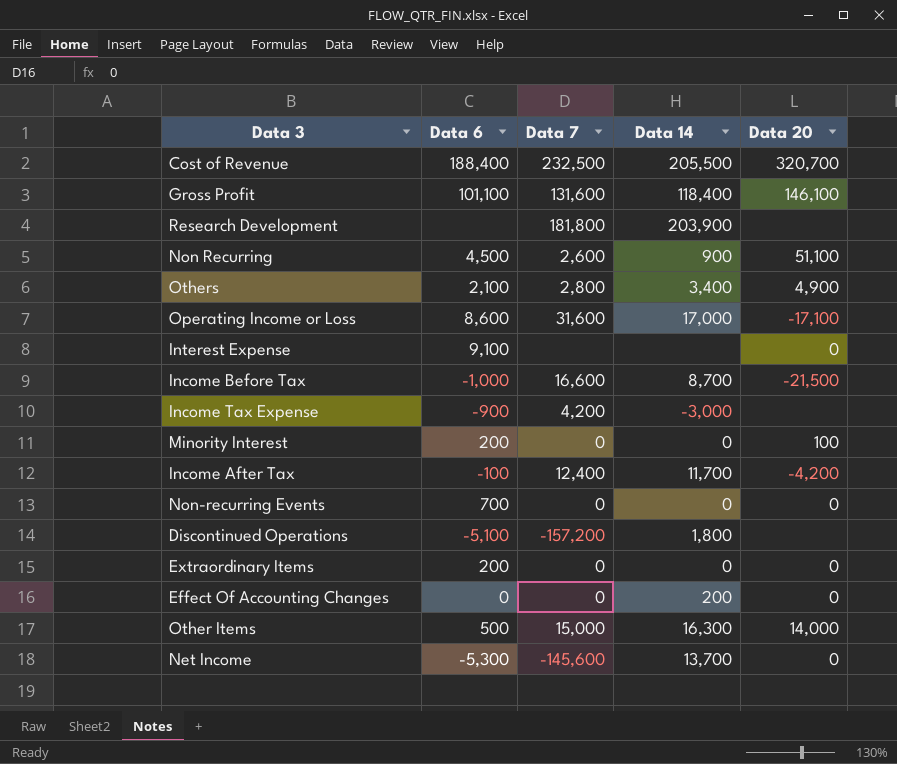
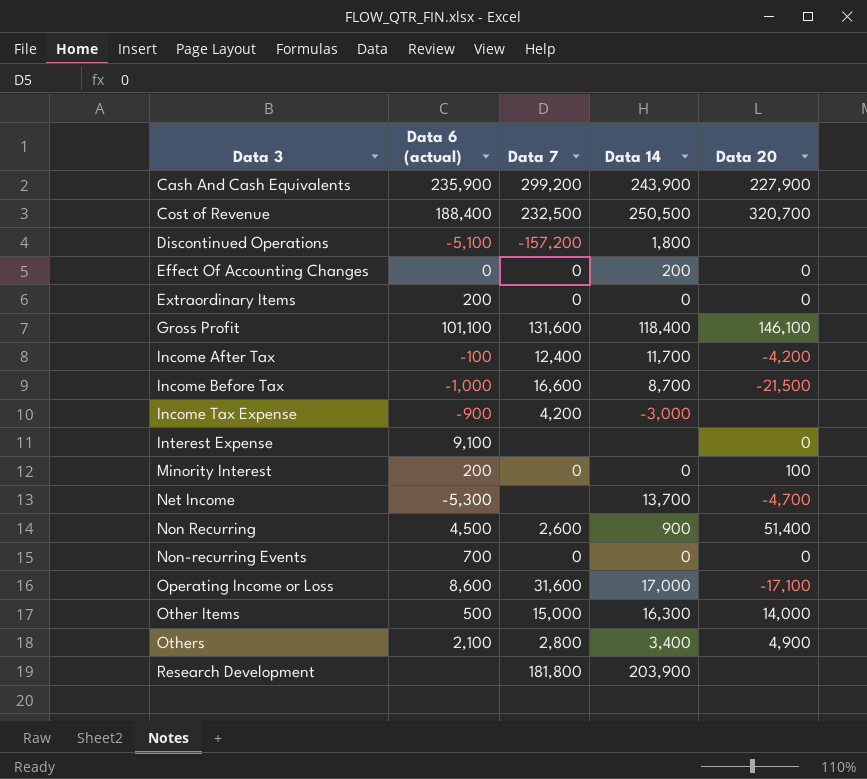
row order: none -> Data 3 ascending
column name: Data 6 -> Data 6 (actual)
row Cash And Cash Equivalents: none -> 235,900 | 299,200 | 243,900 | 227,900
Cost of Revenue | Data 14: 205,500 -> 250,500
Net Income | Data 7: -145,600 -> none
Net Income | Data 20: 0 -> -4,700
Non Recurring | Data 20: 51,100 -> 51,400

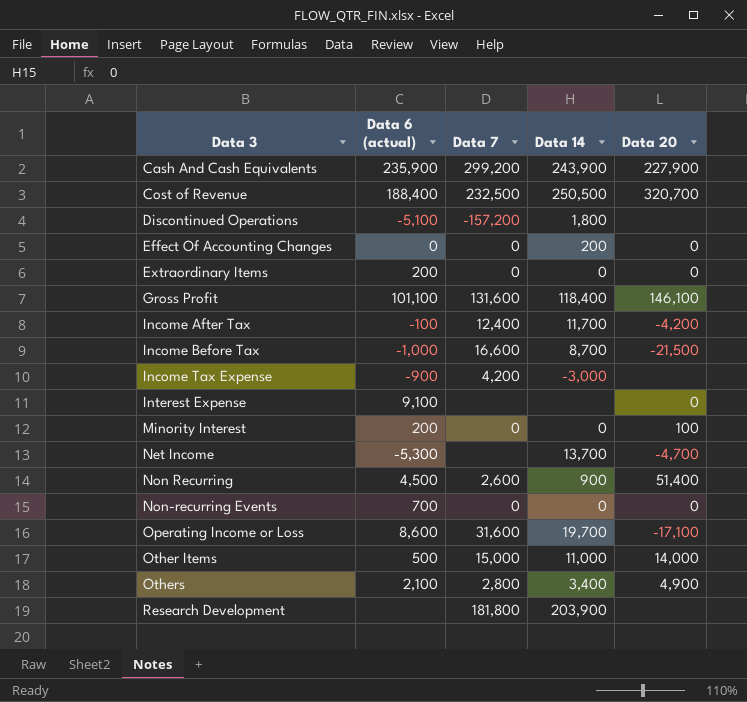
Operating Income or Loss | Data 14: 17,000 -> 19,700
Other Items | Data 14: 16,300 -> 11,000

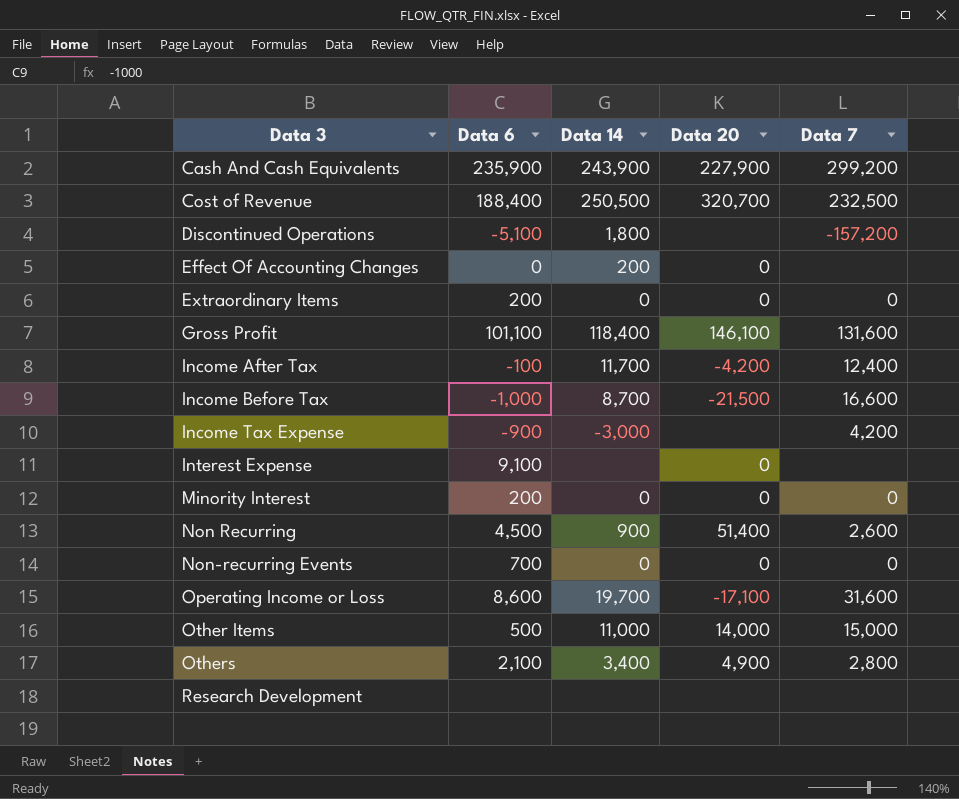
column name: Data 6 (actual) -> Data 6
column Data 7 | position: 3 -> 5
row Net Income: -5,300 | none | 13,700 | -4,700 -> none
Effect Of Accounting Changes | Data 7: 0 -> none
Minority Interest | Data 20: 100 -> 0
Research Development | Data 14: 203,900 -> none
Research Development | Data 7: 181,800 -> none

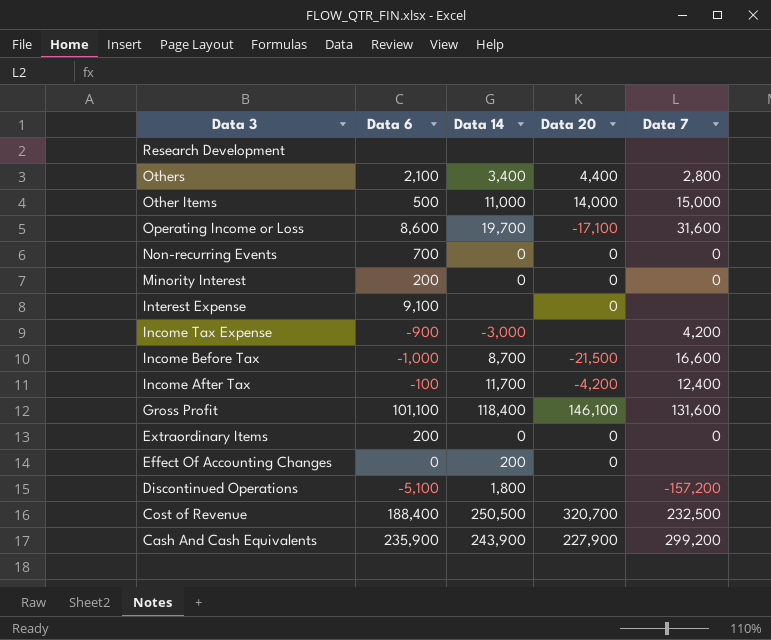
row order: Data 3 ascending -> Data 3 descending
row Non Recurring: 4,500 | 900 | 51,400 | 2,600 -> none
Others | Data 20: 4,900 -> 4,400

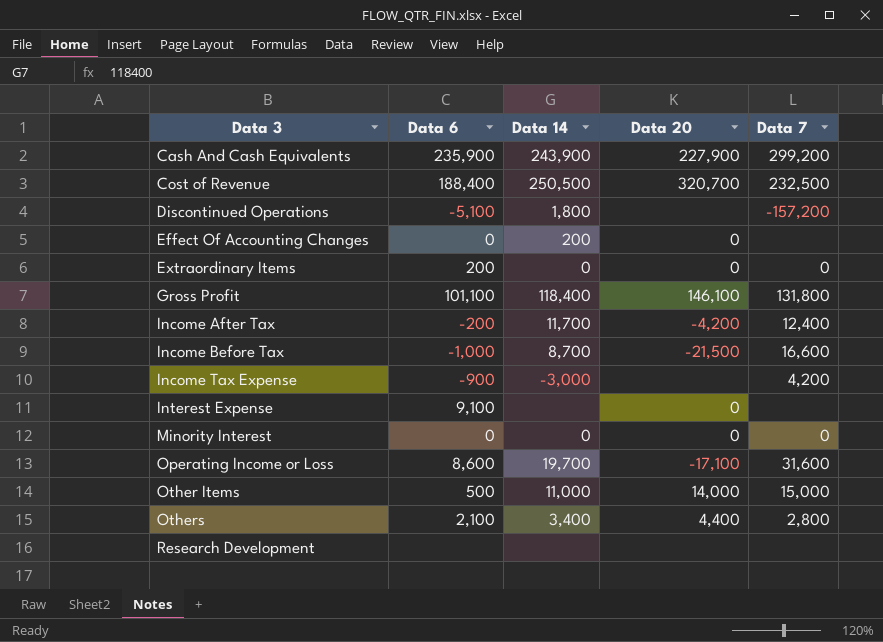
row order: Data 3 descending -> Data 3 ascending
row Non-recurring Events: 700 | 0 | 0 | 0 -> none
Gross Profit | Data 7: 131,600 -> 131,800
Income After Tax | Data 6: -100 -> -200
Minority Interest | Data 6: 200 -> 0

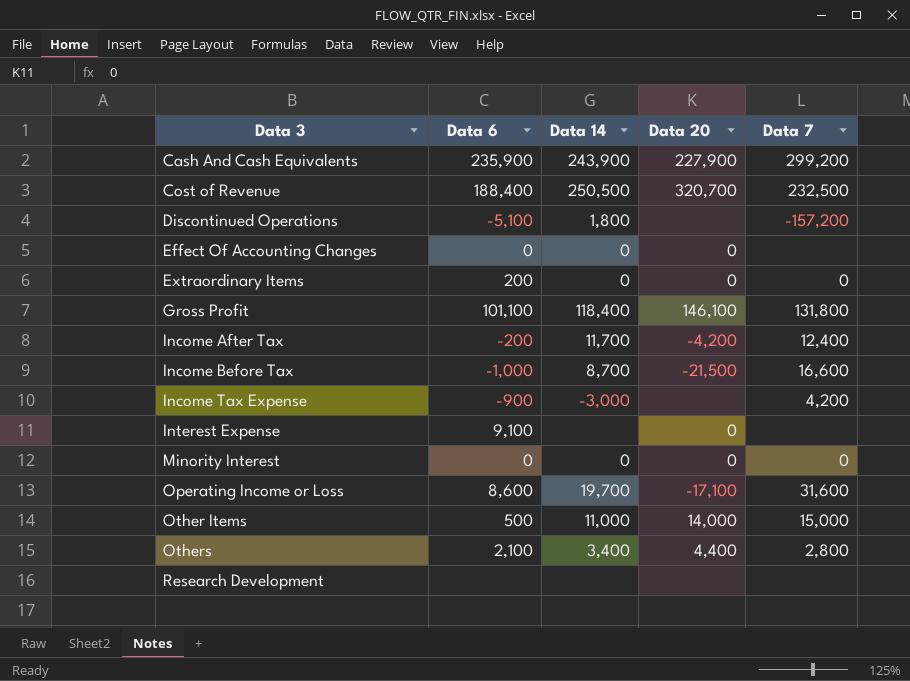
Effect Of Accounting Changes | Data 14: 200 -> 0

